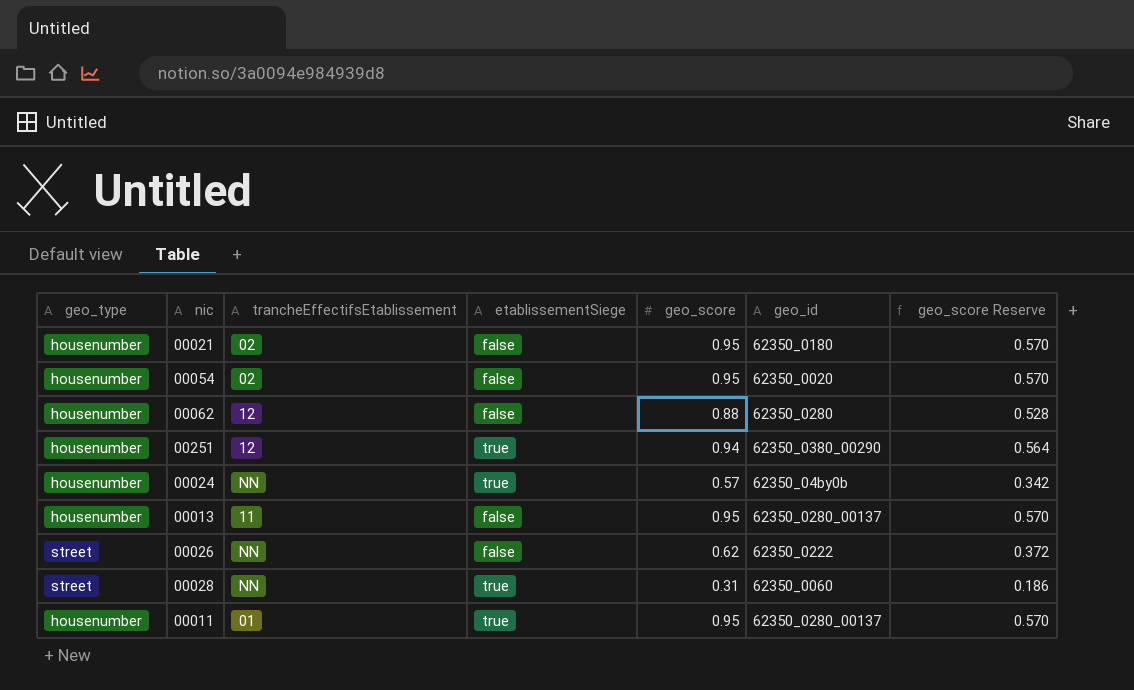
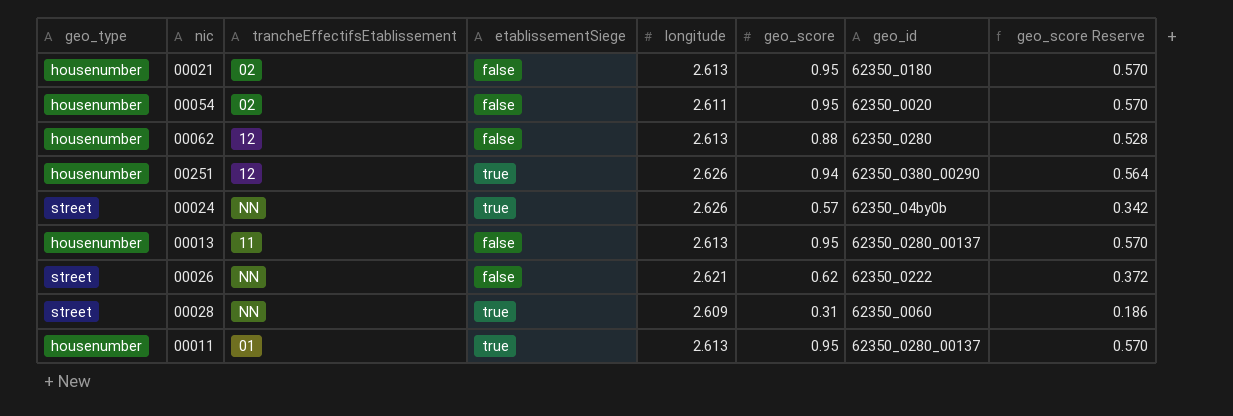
column longitude | position: none -> 5
00024 | geo_type: housenumber -> street

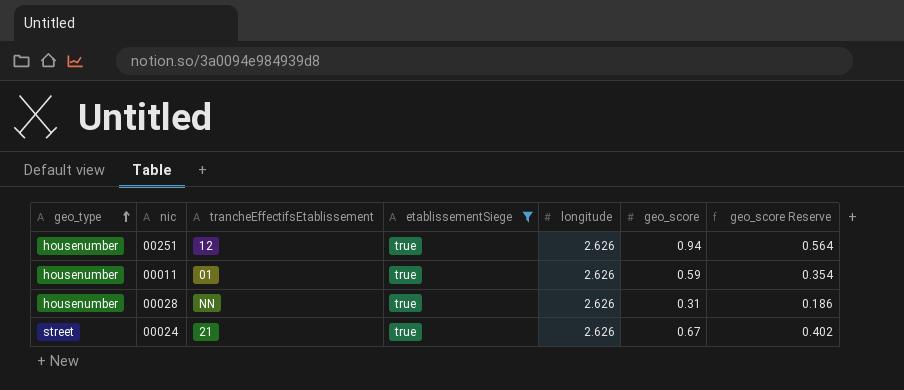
filter: none -> etablissementSiege = true
row order: none -> geo_type ascending
column geo_id | position: 7 -> none
00011 | longitude: 2.613 -> 2.626
00011 | geo_score: 0.95 -> 0.59
00011 | geo_score Reserve: 0.570 -> 0.354
00028 | geo_type: street -> housenumber
00028 | longitude: 2.609 -> 2.626
00024 | trancheEffectifsEtablissement: NN -> 21
00024 | geo_score: 0.57 -> 0.67
00024 | geo_score Reserve: 0.342 -> 0.402

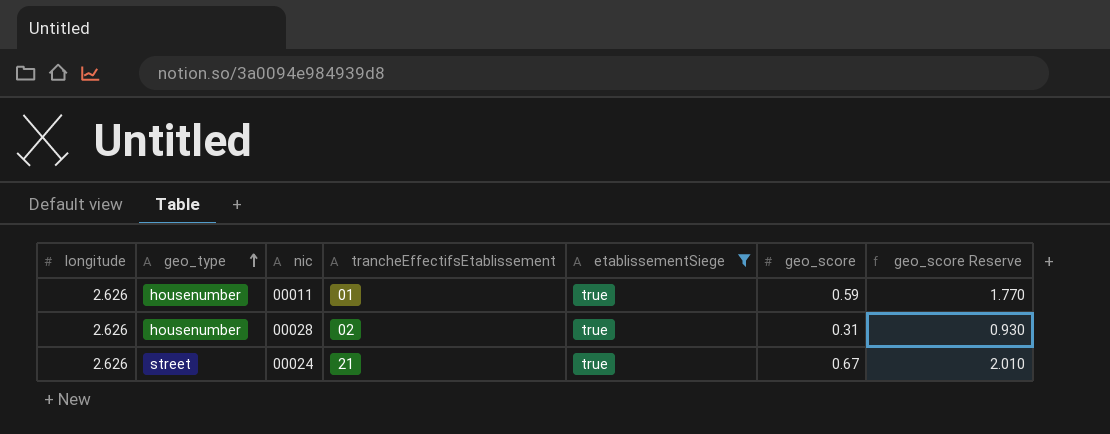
column longitude | position: 5 -> 1
column geo_score Reserve | formula: [geo_score] * 0.6 -> [geo_score] * 3
row 00251: housenumber | 12 | true | 2.626 | 0.94 | 0.564 -> none
00028 | trancheEffectifsEtablissement: NN -> 02

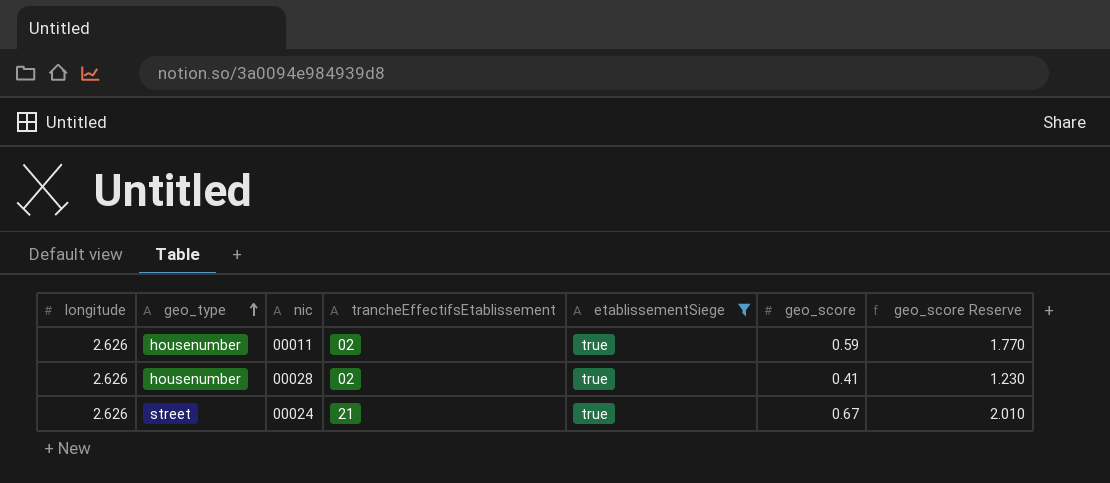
00011 | trancheEffectifsEtablissement: 01 -> 02
00028 | geo_score: 0.31 -> 0.41
00028 | geo_score Reserve: 0.930 -> 1.230

